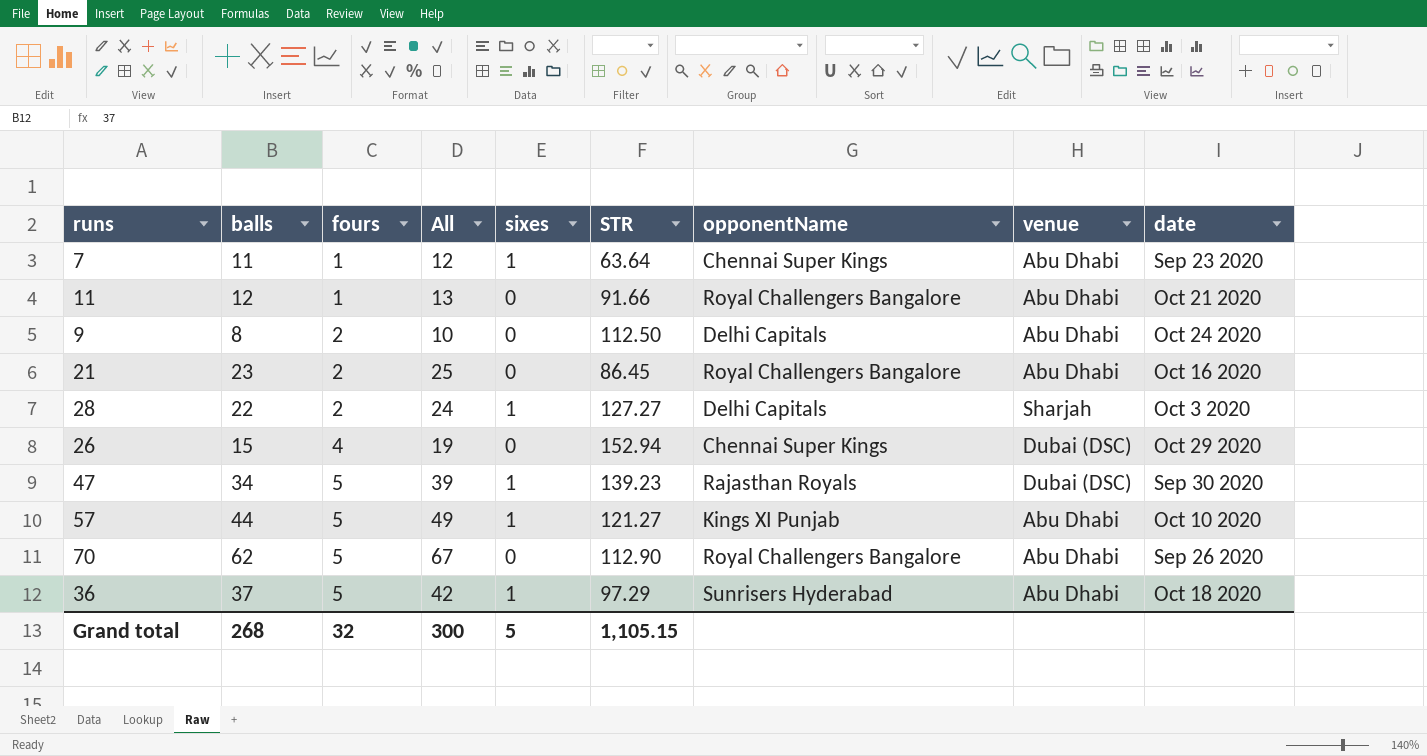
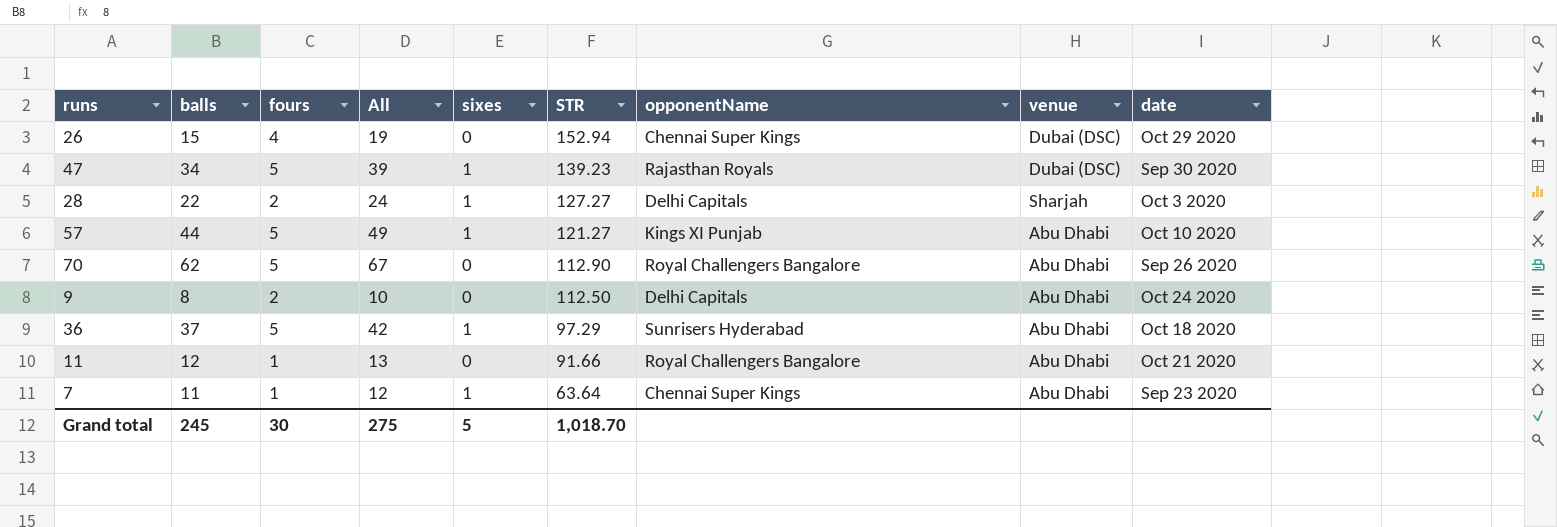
row order: fours ascending -> STR descending
row 21: 23 | 2 | 25 | 0 | 86.45 | Royal Challengers Bangalore | Abu Dhabi | Oct 16 2020 -> none
Grand total | balls: 268 -> 245
Grand total | fours: 32 -> 30
Grand total | All: 300 -> 275
Grand total | STR: 1,105.15 -> 1,018.70

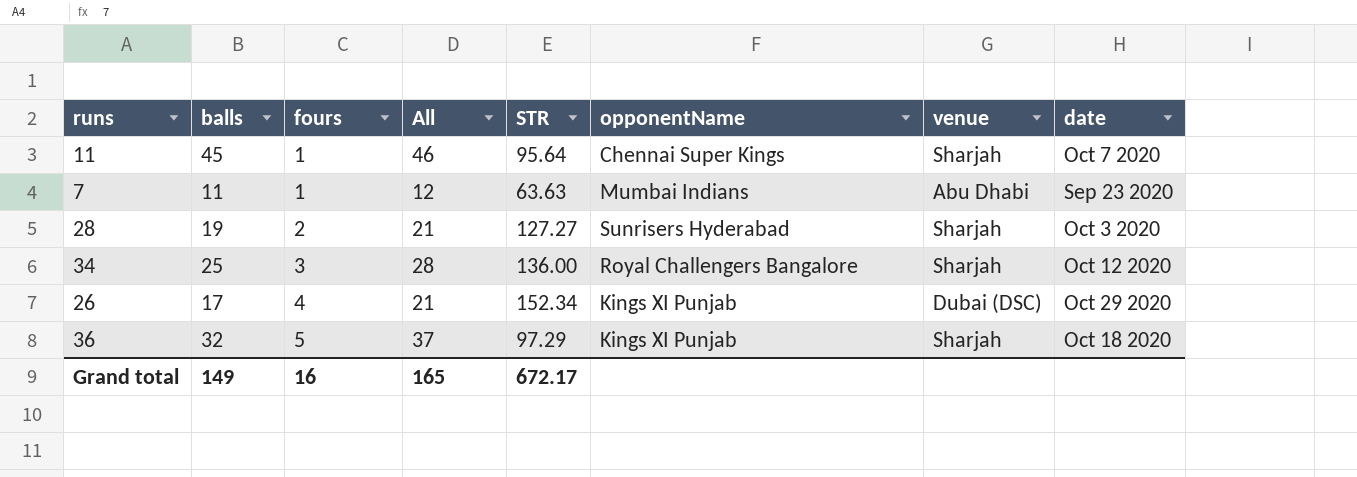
row order: STR descending -> fours ascending
column sixes | position: 5 -> none
row 47: 34 | 5 | 39 | 1 | 139.23 | Rajasthan Royals | Dubai (DSC) | Sep 30 2020 -> none
row 57: 44 | 5 | 49 | 1 | 121.27 | Kings XI Punjab | Abu Dhabi | Oct 10 2020 -> none
row 70: 62 | 5 | 67 | 0 | 112.90 | Royal Challengers Bangalore | Abu Dhabi | Sep 26 2020 -> none
row 9: 8 | 2 | 10 | 0 | 112.50 | Delhi Capitals | Abu Dhabi | Oct 24 2020 -> none
11 | balls: 12 -> 45
11 | All: 13 -> 46
11 | STR: 91.66 -> 95.64
11 | opponentName: Royal Challengers Bangalore -> Chennai Super Kings
11 | venue: Abu Dhabi -> Sharjah
11 | date: Oct 21 2020 -> Oct 7 2020
7 | STR: 63.64 -> 63.63
7 | opponentName: Chennai Super Kings -> Mumbai Indians
28 | balls: 22 -> 19
28 | All: 24 -> 21
28 | opponentName: Delhi Capitals -> Sunrisers Hyderabad
row 34: none -> 25 | 3 | 28 | 136.00 | Royal Challengers Bangalore | Sharjah | Oct 12 2020
26 | balls: 15 -> 17
26 | All: 19 -> 21
26 | STR: 152.94 -> 152.34
26 | opponentName: Chennai Super Kings -> Kings XI Punjab
36 | balls: 37 -> 32
36 | All: 42 -> 37
36 | opponentName: Sunrisers Hyderabad -> Kings XI Punjab
36 | venue: Abu Dhabi -> Sharjah
Grand total | balls: 245 -> 149
Grand total | fours: 30 -> 16
Grand total | All: 275 -> 165
Grand total | STR: 1,018.70 -> 672.17

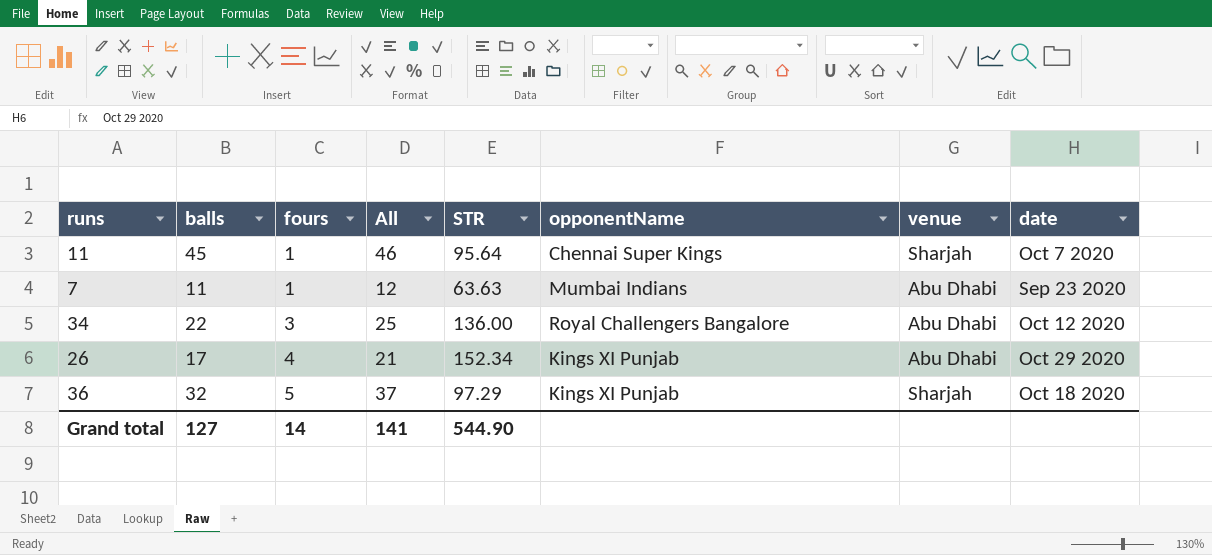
row 28: 19 | 2 | 21 | 127.27 | Sunrisers Hyderabad | Sharjah | Oct 3 2020 -> none
34 | balls: 25 -> 22
34 | All: 28 -> 25
34 | venue: Sharjah -> Abu Dhabi
26 | venue: Dubai (DSC) -> Abu Dhabi
Grand total | balls: 149 -> 127
Grand total | fours: 16 -> 14
Grand total | All: 165 -> 141
Grand total | STR: 672.17 -> 544.90

